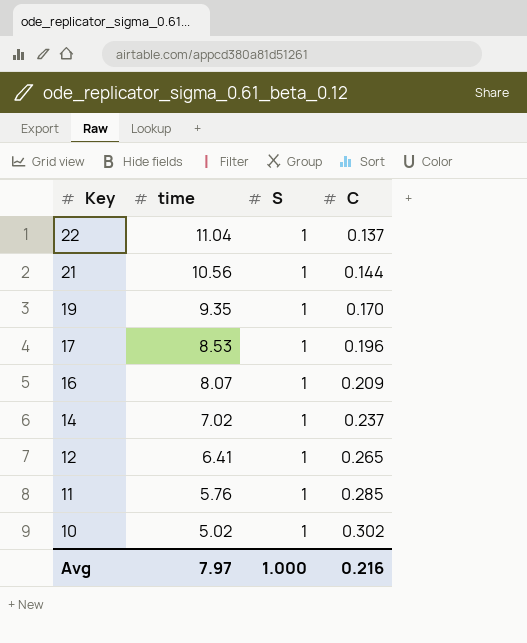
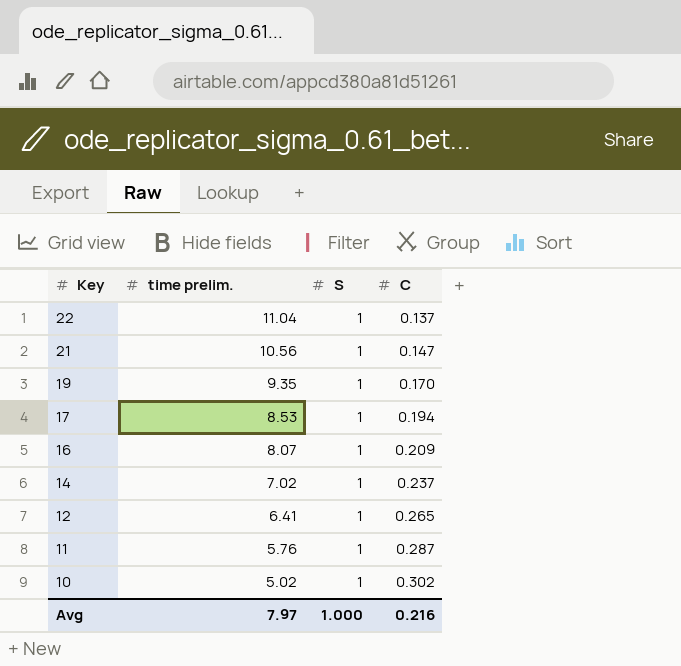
column name: time -> time prelim.
21 | C: 0.144 -> 0.147
17 | C: 0.196 -> 0.194
11 | C: 0.285 -> 0.287

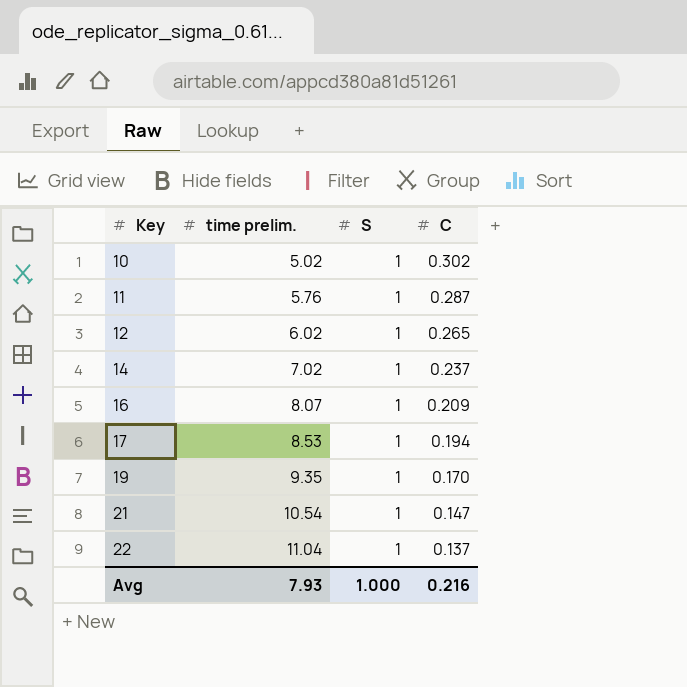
row order: Key descending -> Key ascending
12 | time prelim.: 6.41 -> 6.02
21 | time prelim.: 10.56 -> 10.54
Avg | time prelim.: 7.97 -> 7.93

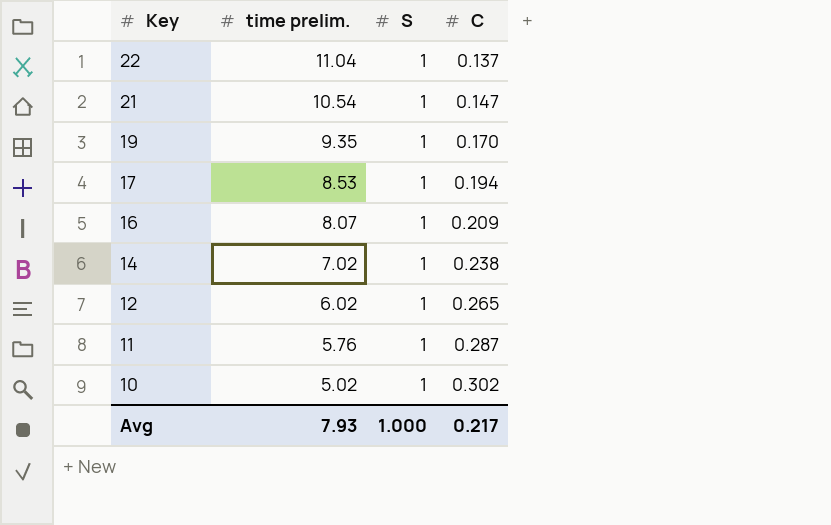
row order: Key ascending -> Key descending
14 | C: 0.237 -> 0.238
Avg | C: 0.216 -> 0.217

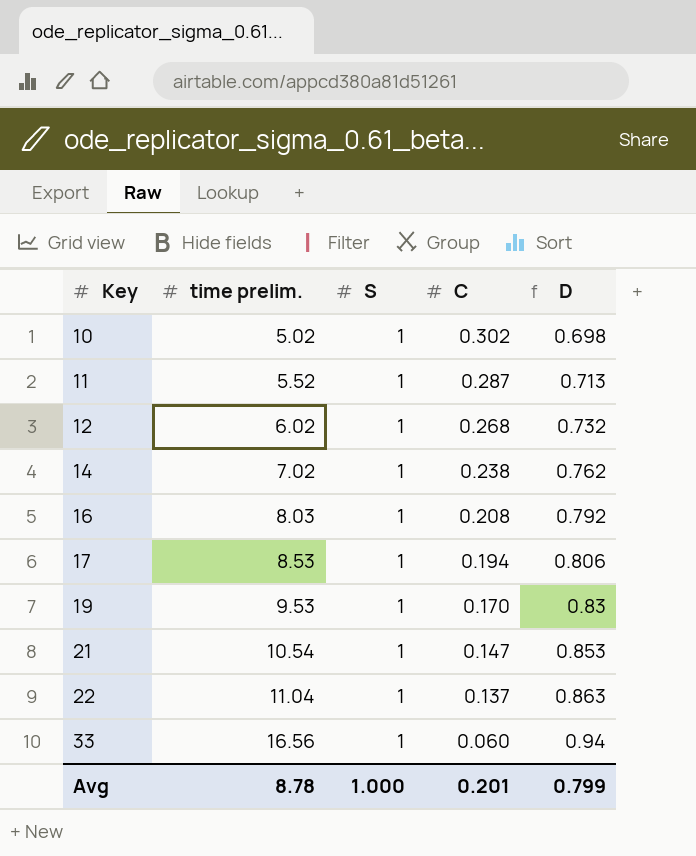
row order: Key descending -> Key ascending
column D | formula: none -> [S] - [C]
11 | time prelim.: 5.76 -> 5.52
12 | C: 0.265 -> 0.268
16 | time prelim.: 8.07 -> 8.03
16 | C: 0.209 -> 0.208
19 | time prelim.: 9.35 -> 9.53
row 33: none -> 16.56 | 1 | 0.060 | 0.94
Avg | time prelim.: 7.93 -> 8.78
Avg | C: 0.217 -> 0.201

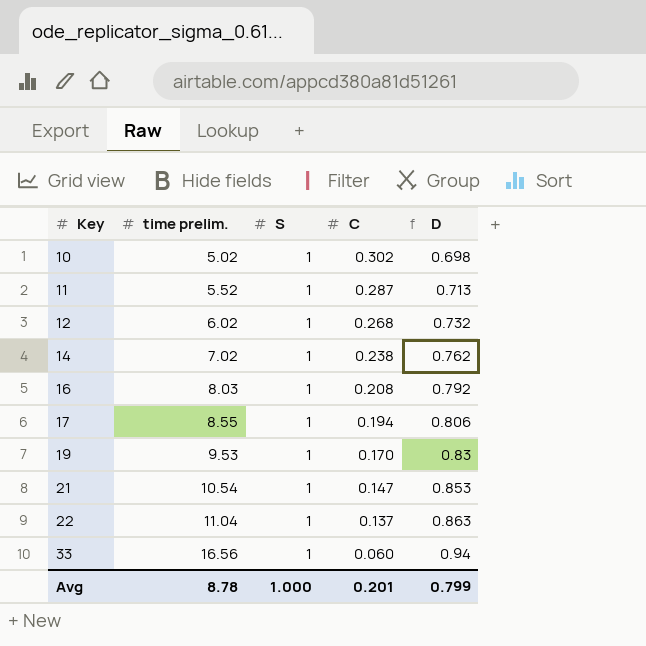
17 | time prelim.: 8.53 -> 8.55

